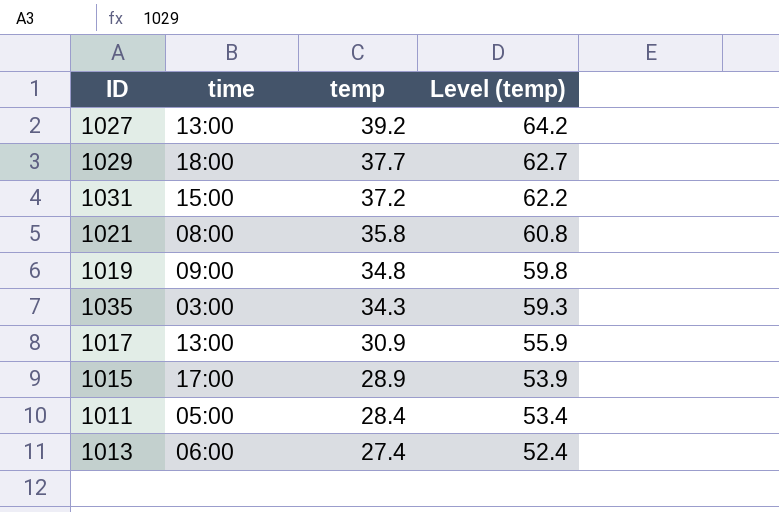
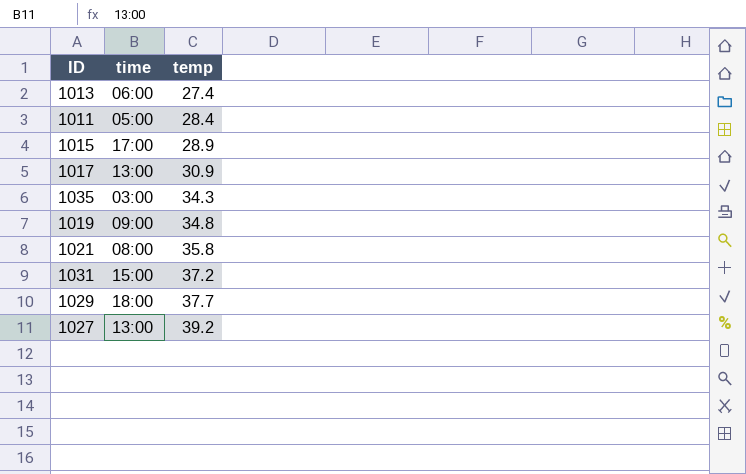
row order: temp descending -> temp ascending
column Level (temp) | formula: [temp] + 25 -> none

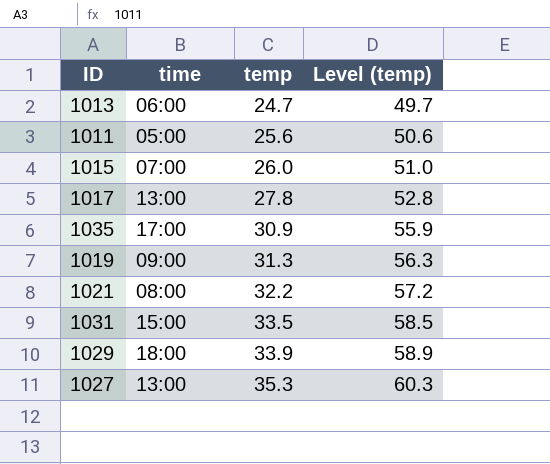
column Level (temp) | formula: none -> [temp] + 25
1013 | temp: 27.4 -> 24.7
1011 | temp: 28.4 -> 25.6
1015 | time: 17:00 -> 07:00
1015 | temp: 28.9 -> 26.0
1017 | temp: 30.9 -> 27.8
1035 | time: 03:00 -> 17:00
1035 | temp: 34.3 -> 30.9
1019 | temp: 34.8 -> 31.3
1021 | temp: 35.8 -> 32.2
1031 | temp: 37.2 -> 33.5
1029 | temp: 37.7 -> 33.9
1027 | temp: 39.2 -> 35.3

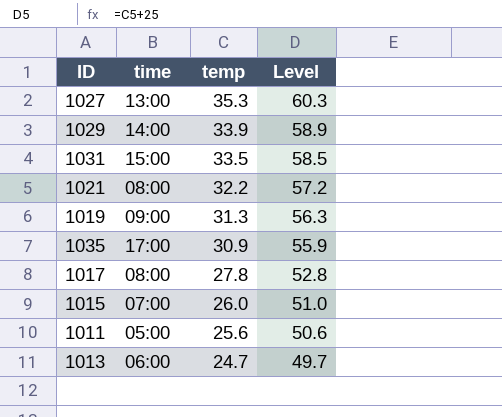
row order: temp ascending -> temp descending
column name: Level (temp) -> Level
1029 | time: 18:00 -> 14:00
1017 | time: 13:00 -> 08:00

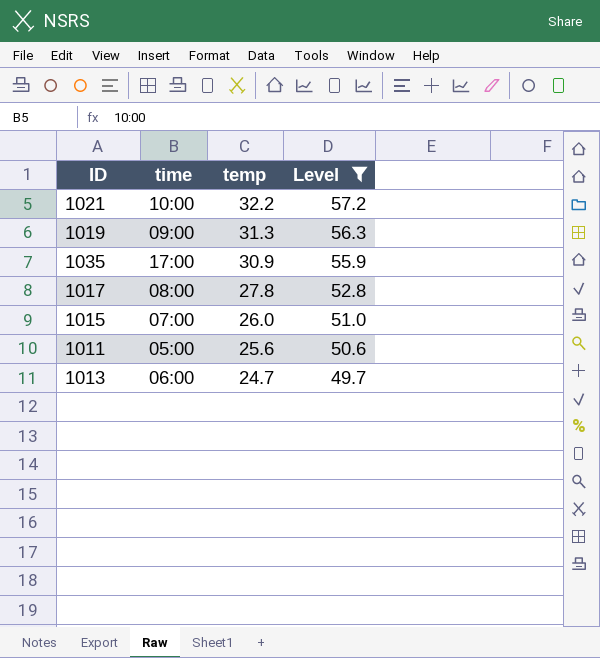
filter: none -> Level <= 57.2
1021 | time: 08:00 -> 10:00

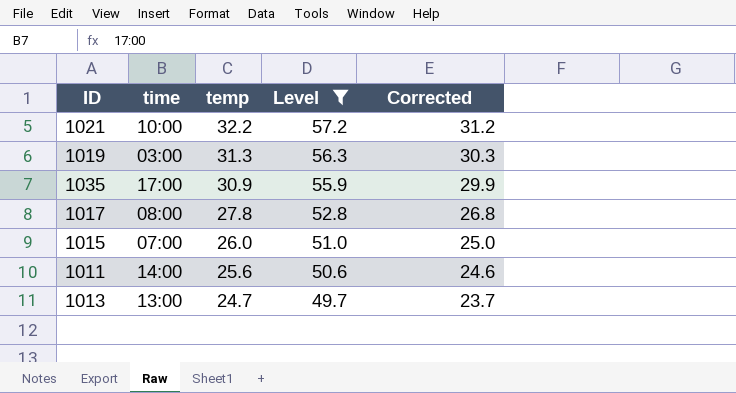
column Corrected | formula: none -> [temp] - 1
1019 | time: 09:00 -> 03:00
1011 | time: 05:00 -> 14:00
1013 | time: 06:00 -> 13:00

